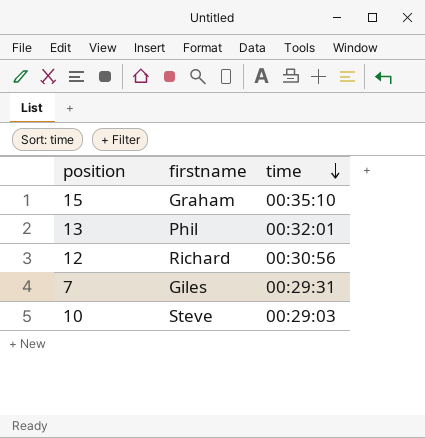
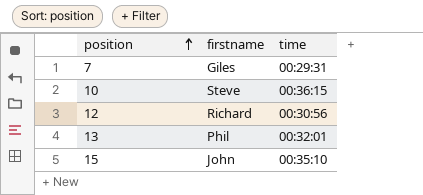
row order: time descending -> position ascending
10 | time: 00:29:03 -> 00:36:15
15 | firstname: Graham -> John

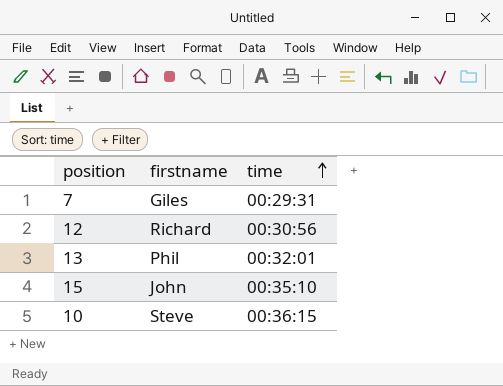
row order: position ascending -> time ascending

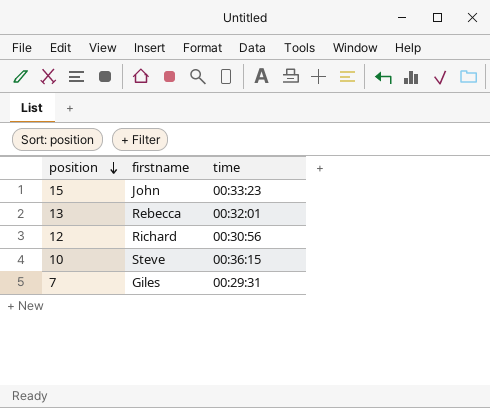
row order: time ascending -> position descending
15 | time: 00:35:10 -> 00:33:23
13 | firstname: Phil -> Rebecca

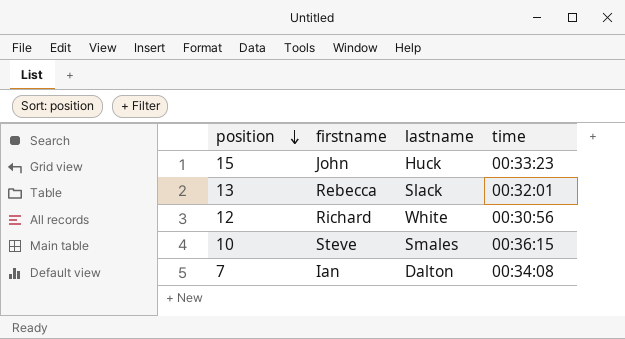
column lastname | position: none -> 3
7 | firstname: Giles -> Ian
7 | time: 00:29:31 -> 00:34:08

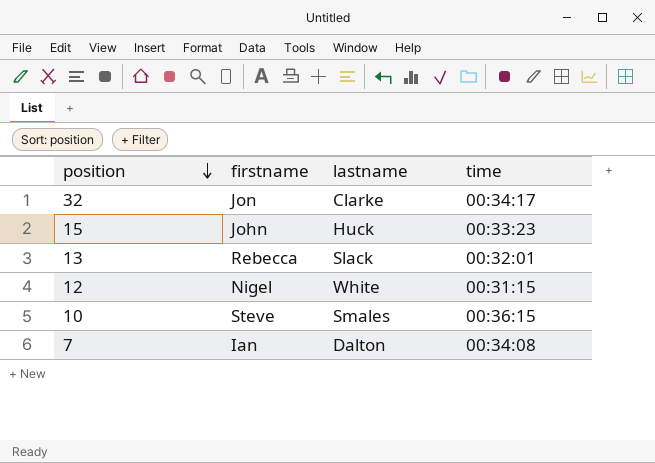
row 32: none -> Jon | Clarke | 00:34:17
12 | firstname: Richard -> Nigel
12 | time: 00:30:56 -> 00:31:15

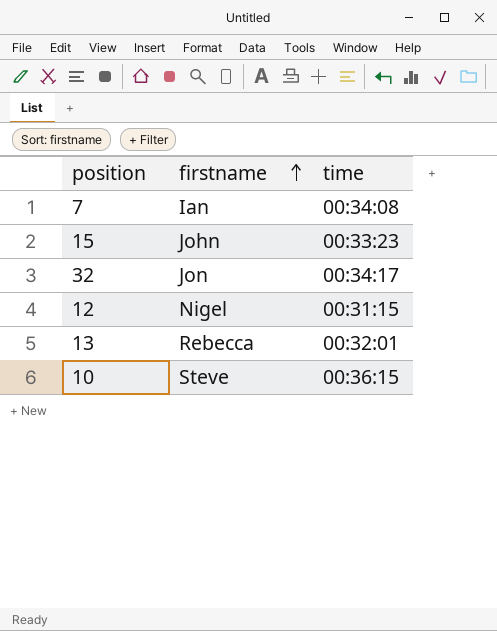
row order: position descending -> firstname ascending
column lastname | position: 3 -> none

